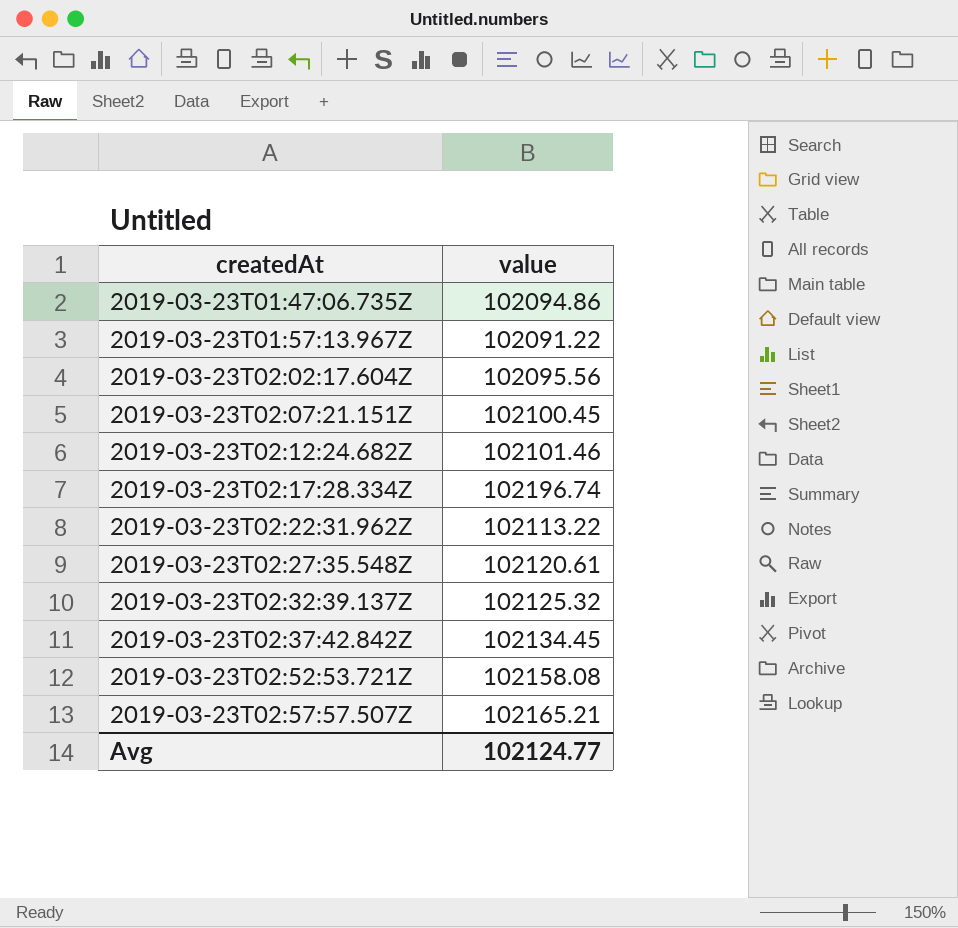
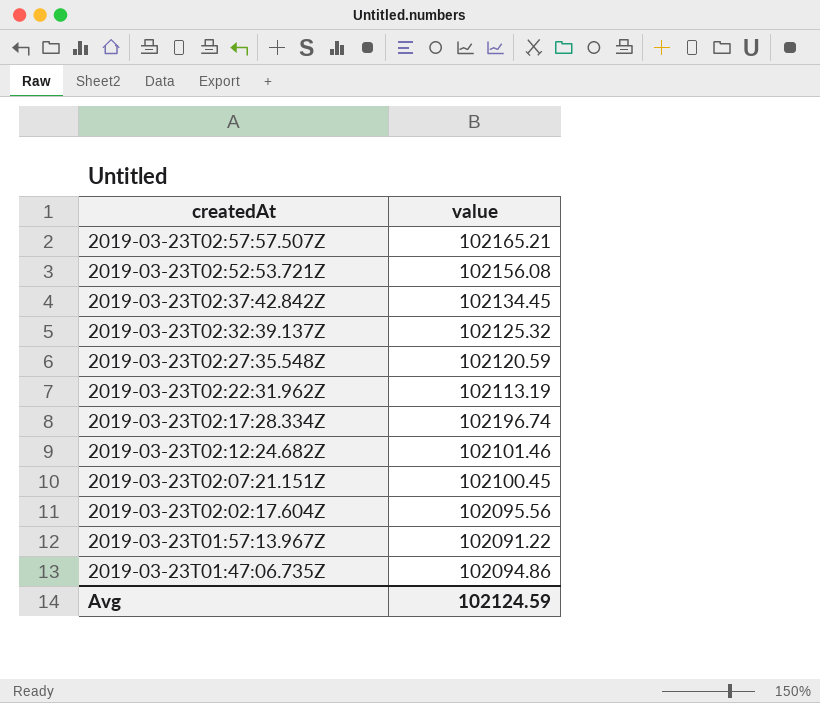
row order: createdAt ascending -> createdAt descending
2019-03-23T02:52:53.721Z | value: 102158.08 -> 102156.08
2019-03-23T02:27:35.548Z | value: 102120.61 -> 102120.59
2019-03-23T02:22:31.962Z | value: 102113.22 -> 102113.19
Avg | value: 102124.77 -> 102124.59

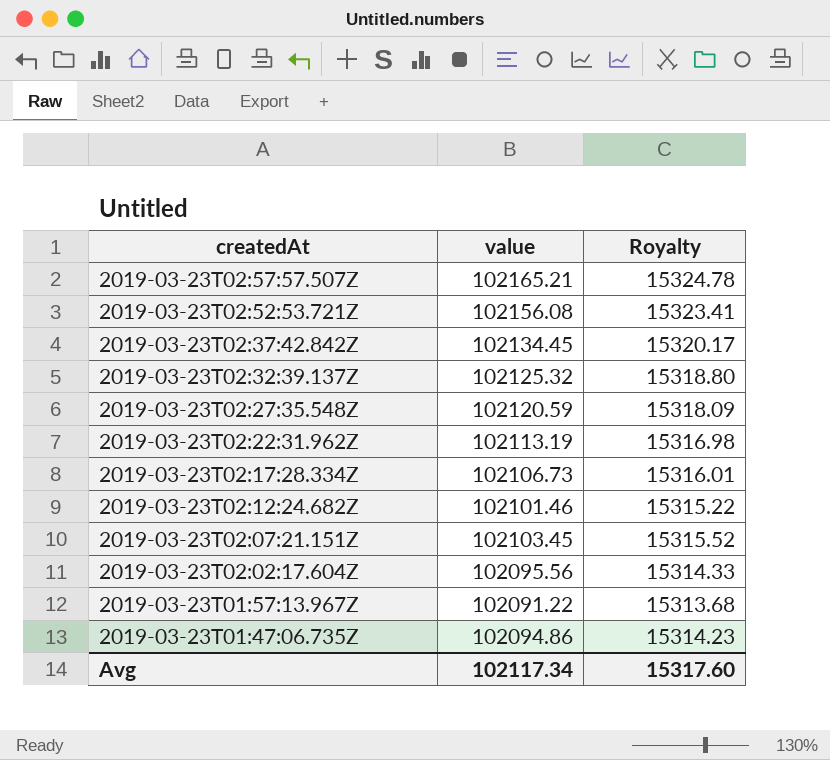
column Royalty | formula: none -> [value] * 0.15
2019-03-23T02:17:28.334Z | value: 102196.74 -> 102106.73
2019-03-23T02:07:21.151Z | value: 102100.45 -> 102103.45
Avg | value: 102124.59 -> 102117.34

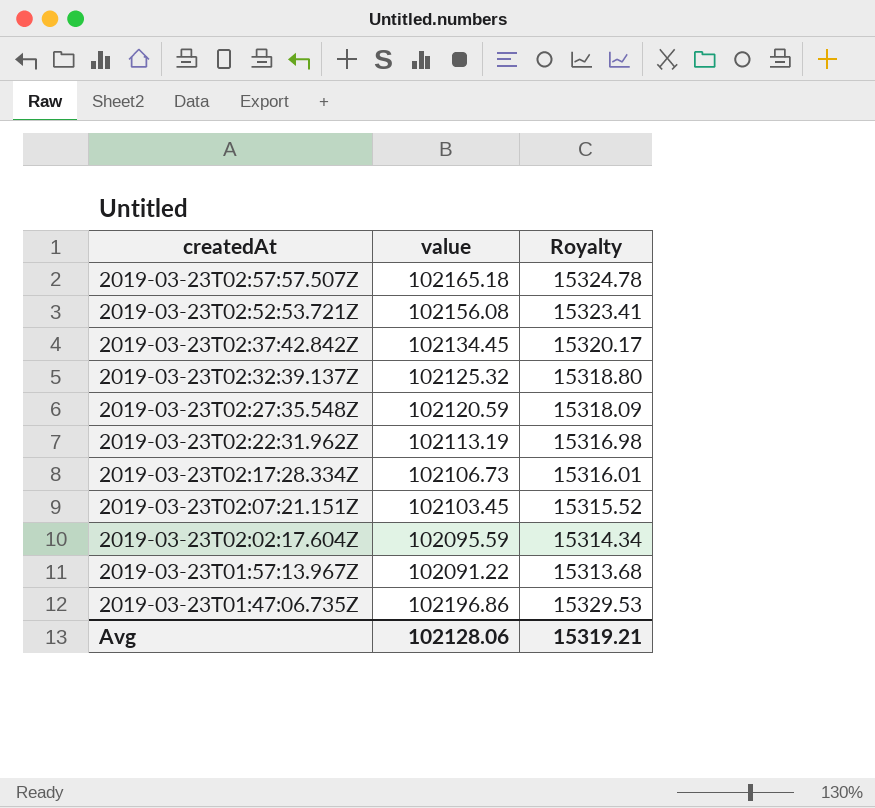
row 2019-03-23T02:12:24.682Z: 102101.46 | 15315.22 -> none
2019-03-23T02:57:57.507Z | value: 102165.21 -> 102165.18
2019-03-23T02:02:17.604Z | value: 102095.56 -> 102095.59
2019-03-23T02:02:17.604Z | Royalty: 15314.33 -> 15314.34
2019-03-23T01:47:06.735Z | value: 102094.86 -> 102196.86
2019-03-23T01:47:06.735Z | Royalty: 15314.23 -> 15329.53
Avg | value: 102117.34 -> 102128.06
Avg | Royalty: 15317.60 -> 15319.21

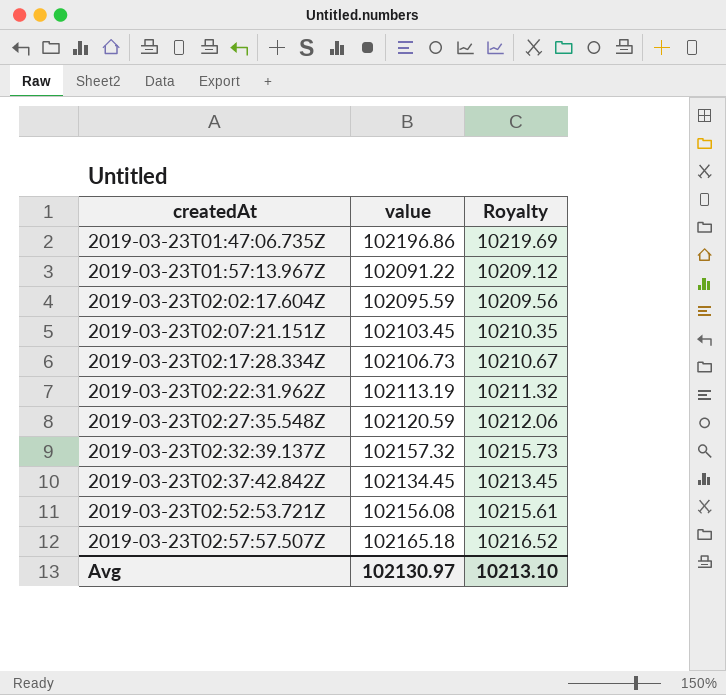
row order: createdAt descending -> createdAt ascending
column Royalty | formula: [value] * 0.15 -> [value] * 0.1
2019-03-23T02:32:39.137Z | value: 102125.32 -> 102157.32
Avg | value: 102128.06 -> 102130.97
Avg | Royalty: 15319.21 -> 10213.10

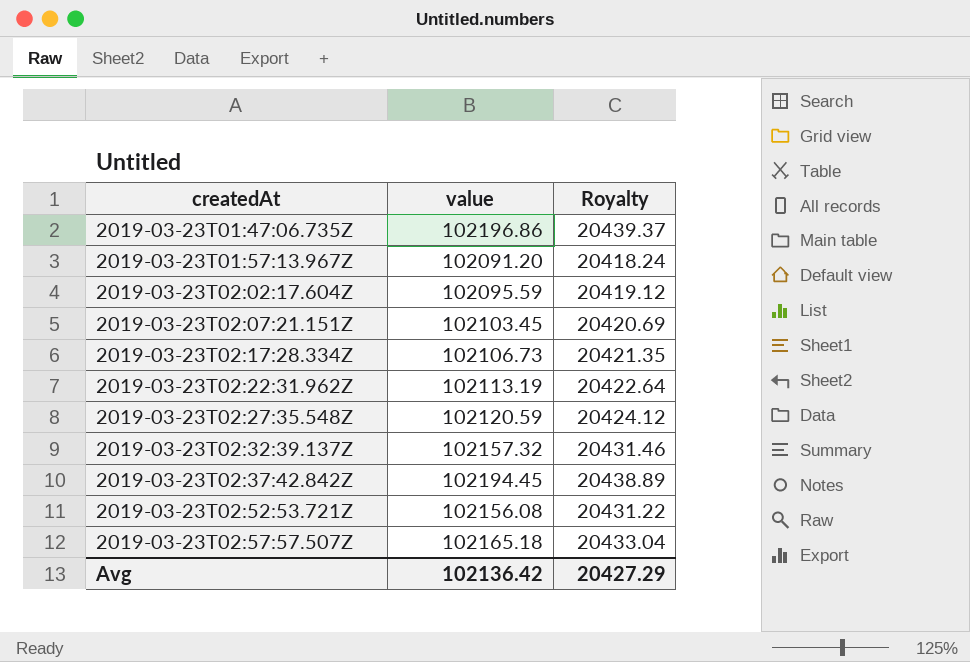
column Royalty | formula: [value] * 0.1 -> [value] * 0.2
2019-03-23T01:57:13.967Z | value: 102091.22 -> 102091.20
2019-03-23T02:37:42.842Z | value: 102134.45 -> 102194.45
Avg | value: 102130.97 -> 102136.42
Avg | Royalty: 10213.10 -> 20427.29

